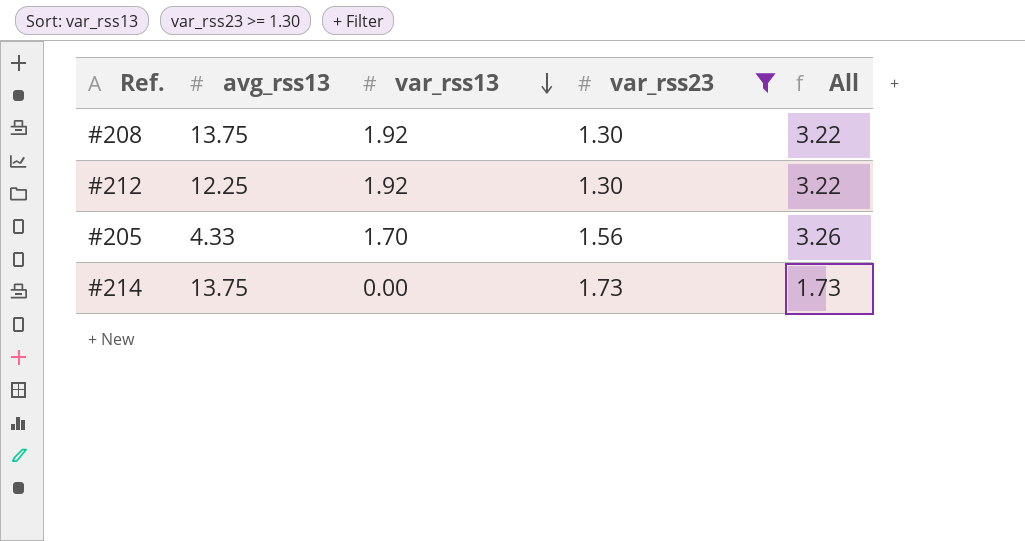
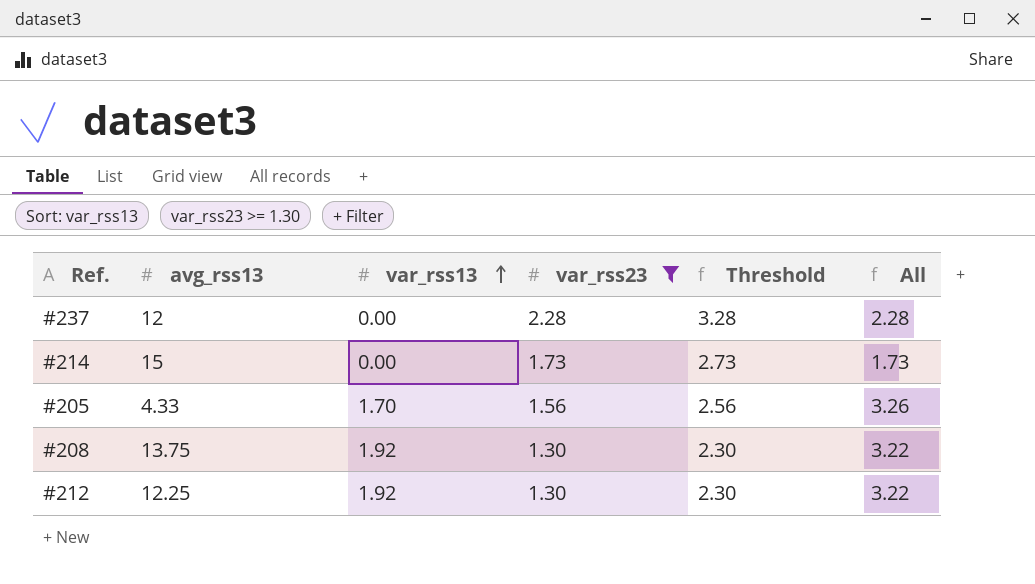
row order: var_rss13 descending -> var_rss13 ascending
column Threshold | formula: none -> [var_rss23] + 1
row #237: none -> 12 | 0.00 | 2.28 | 3.28 | 2.28
#214 | avg_rss13: 13.75 -> 15

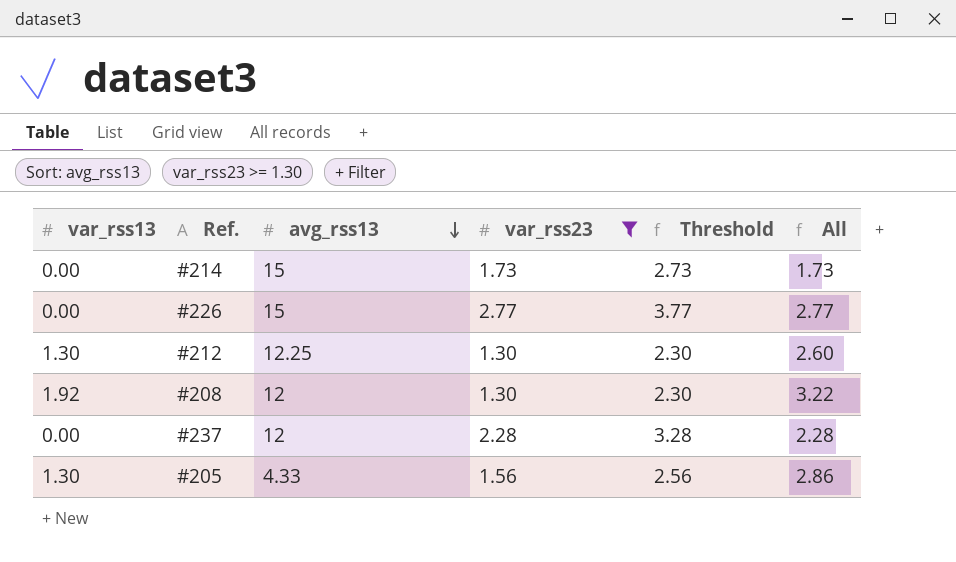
row order: var_rss13 ascending -> avg_rss13 descending
column var_rss13 | position: 3 -> 1
row #226: none -> 0.00 | 15 | 2.77 | 3.77 | 2.77
#212 | var_rss13: 1.92 -> 1.30
#212 | All: 3.22 -> 2.60
#208 | avg_rss13: 13.75 -> 12
#205 | var_rss13: 1.70 -> 1.30
#205 | All: 3.26 -> 2.86

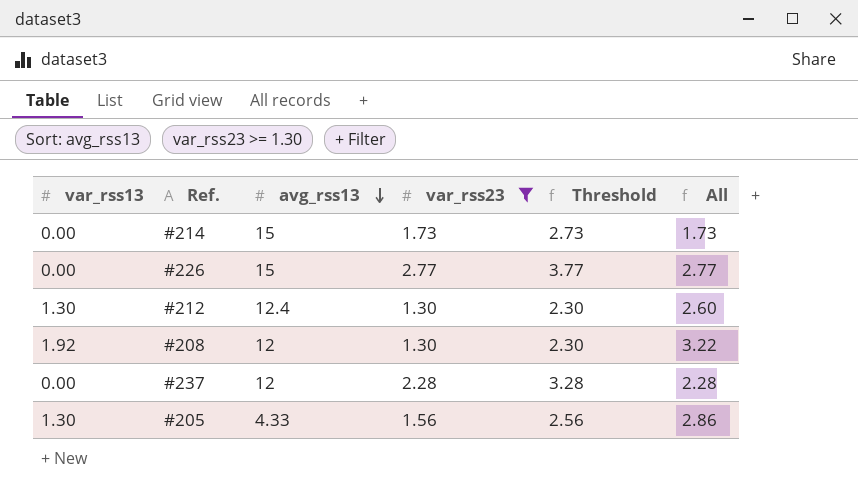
#212 | avg_rss13: 12.25 -> 12.4

